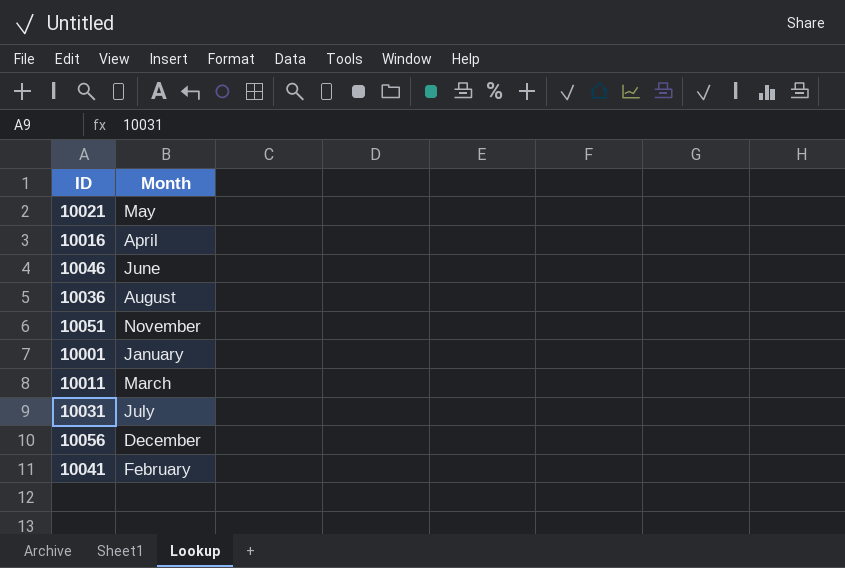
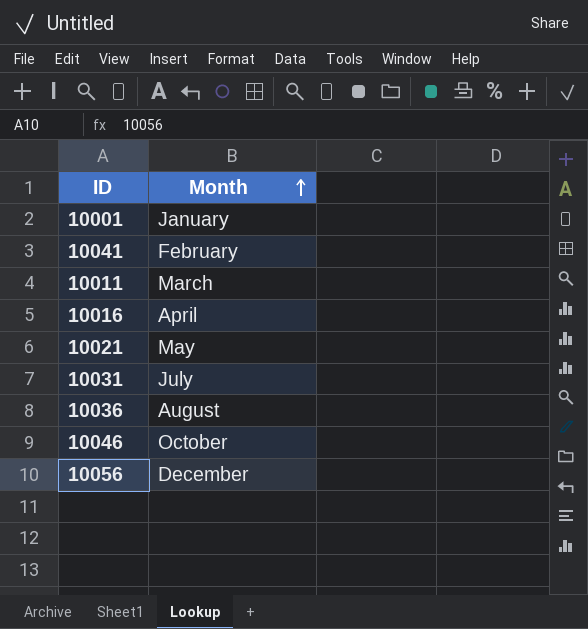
row order: none -> Month ascending
row 10051: November -> none
10046 | Month: June -> October

